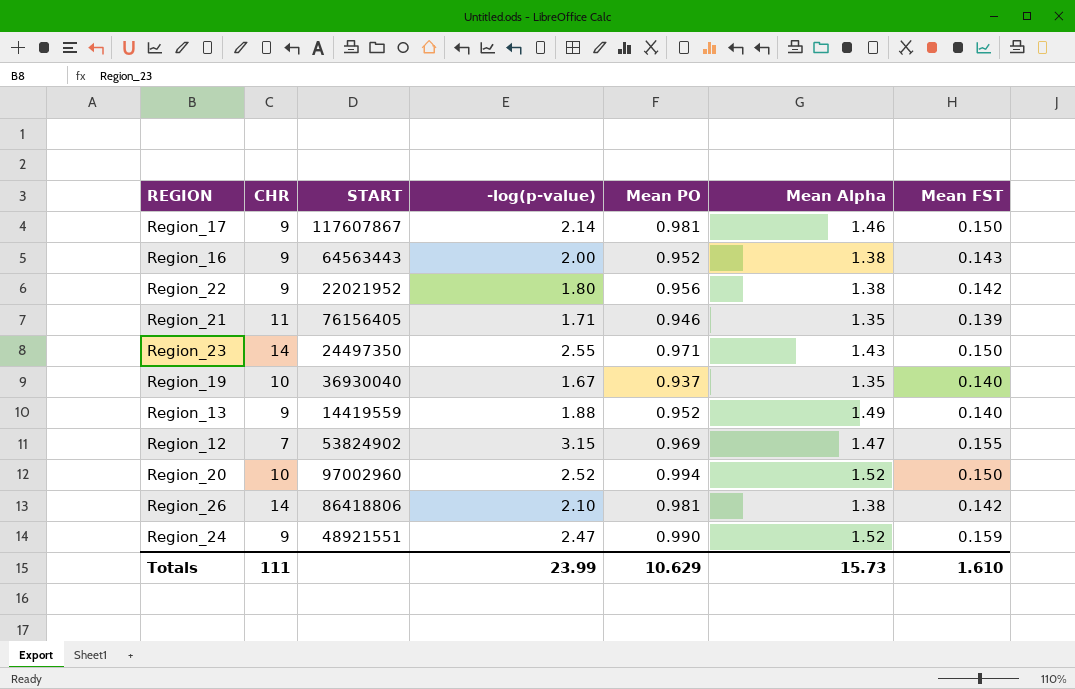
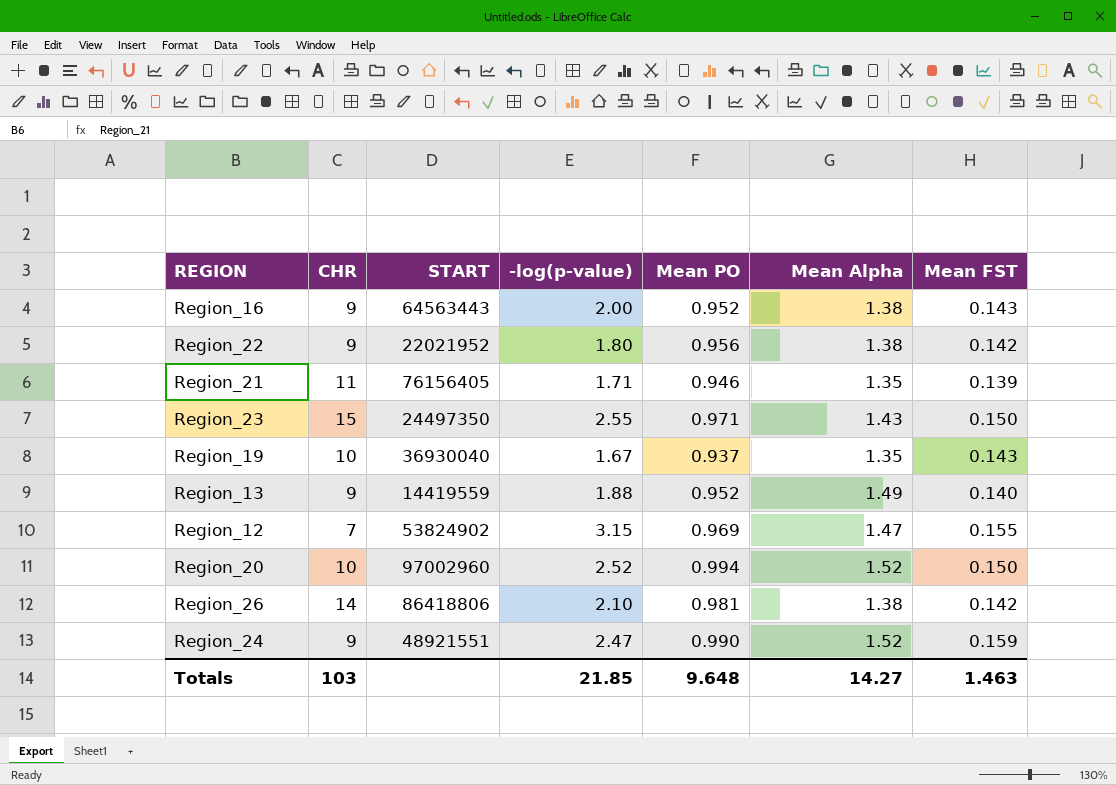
row Region_17: 9 | 117607867 | 2.14 | 0.981 | 1.46 | 0.150 -> none
Region_23 | CHR: 14 -> 15
Region_19 | Mean FST: 0.140 -> 0.143
Totals | CHR: 111 -> 103
Totals | -log(p-value): 23.99 -> 21.85
Totals | Mean PO: 10.629 -> 9.648
Totals | Mean Alpha: 15.73 -> 14.27
Totals | Mean FST: 1.610 -> 1.463

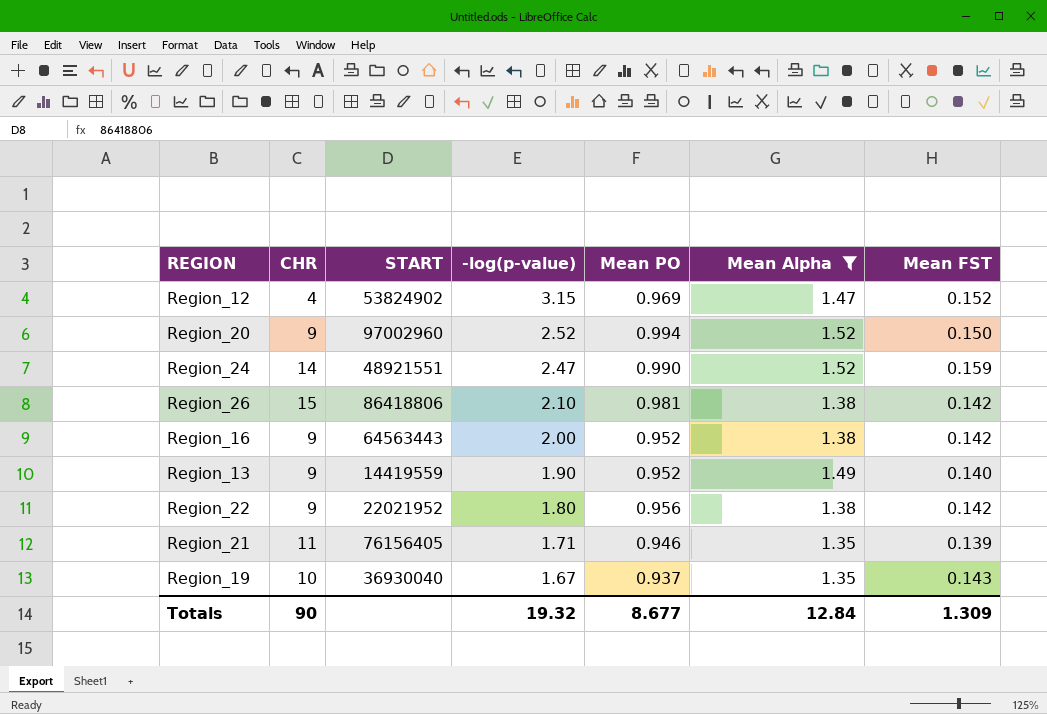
filter: none -> Mean Alpha != 1.43
row order: none -> -log(p-value) descending
Region_12 | CHR: 7 -> 4
Region_12 | Mean FST: 0.155 -> 0.152
Region_20 | CHR: 10 -> 9
Region_24 | CHR: 9 -> 14
Region_26 | CHR: 14 -> 15
Region_16 | Mean FST: 0.143 -> 0.142
Region_13 | -log(p-value): 1.88 -> 1.90
Totals | CHR: 103 -> 90
Totals | -log(p-value): 21.85 -> 19.32
Totals | Mean PO: 9.648 -> 8.677
Totals | Mean Alpha: 14.27 -> 12.84
Totals | Mean FST: 1.463 -> 1.309

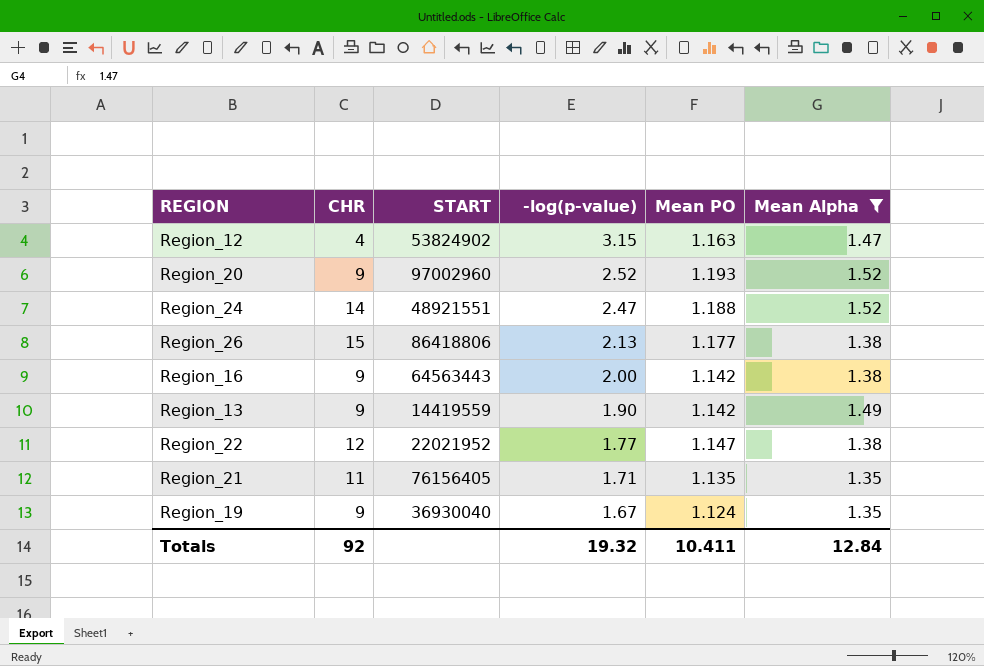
column Mean FST | position: 7 -> none
Region_12 | Mean PO: 0.969 -> 1.163
Region_20 | Mean PO: 0.994 -> 1.193
Region_24 | Mean PO: 0.990 -> 1.188
Region_26 | -log(p-value): 2.10 -> 2.13
Region_26 | Mean PO: 0.981 -> 1.177
Region_16 | Mean PO: 0.952 -> 1.142
Region_13 | Mean PO: 0.952 -> 1.142
Region_22 | CHR: 9 -> 12
Region_22 | -log(p-value): 1.80 -> 1.77
Region_22 | Mean PO: 0.956 -> 1.147
Region_21 | Mean PO: 0.946 -> 1.135
Region_19 | CHR: 10 -> 9
Region_19 | Mean PO: 0.937 -> 1.124
Totals | CHR: 90 -> 92
Totals | Mean PO: 8.677 -> 10.411

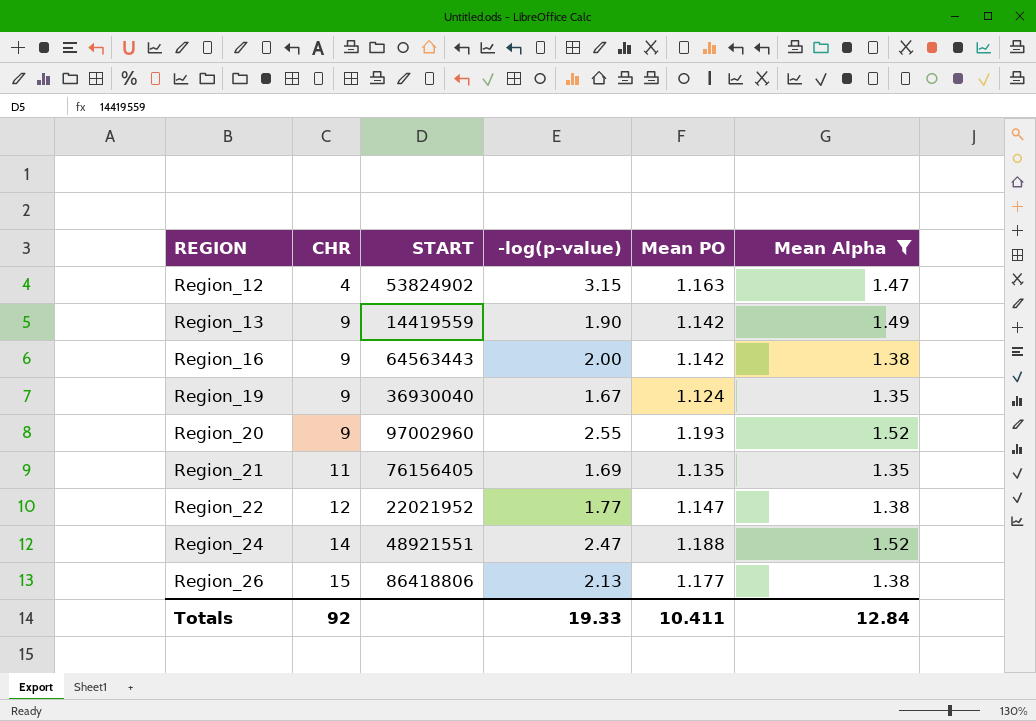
row order: -log(p-value) descending -> REGION ascending
Region_20 | -log(p-value): 2.52 -> 2.55
Region_21 | -log(p-value): 1.71 -> 1.69
Totals | -log(p-value): 19.32 -> 19.33

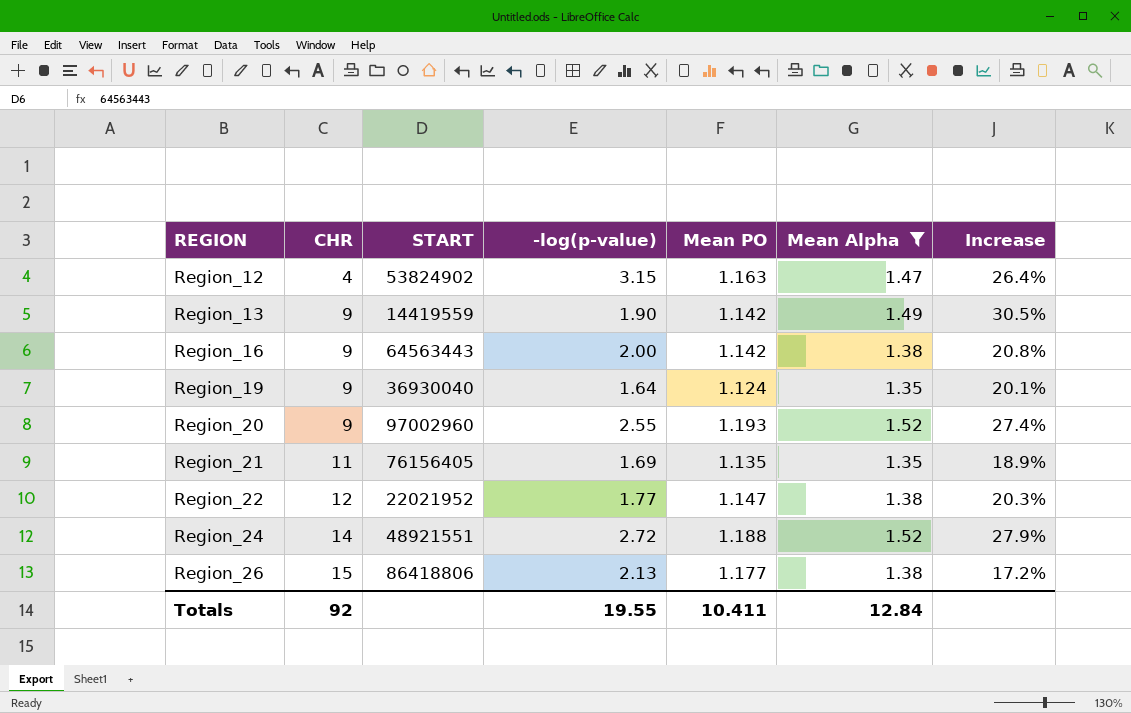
column Increase | formula: none -> ([Mean Alpha] - [Mean PO]) / [Mean PO]
Region_19 | -log(p-value): 1.67 -> 1.64
Region_24 | -log(p-value): 2.47 -> 2.72
Totals | -log(p-value): 19.33 -> 19.55

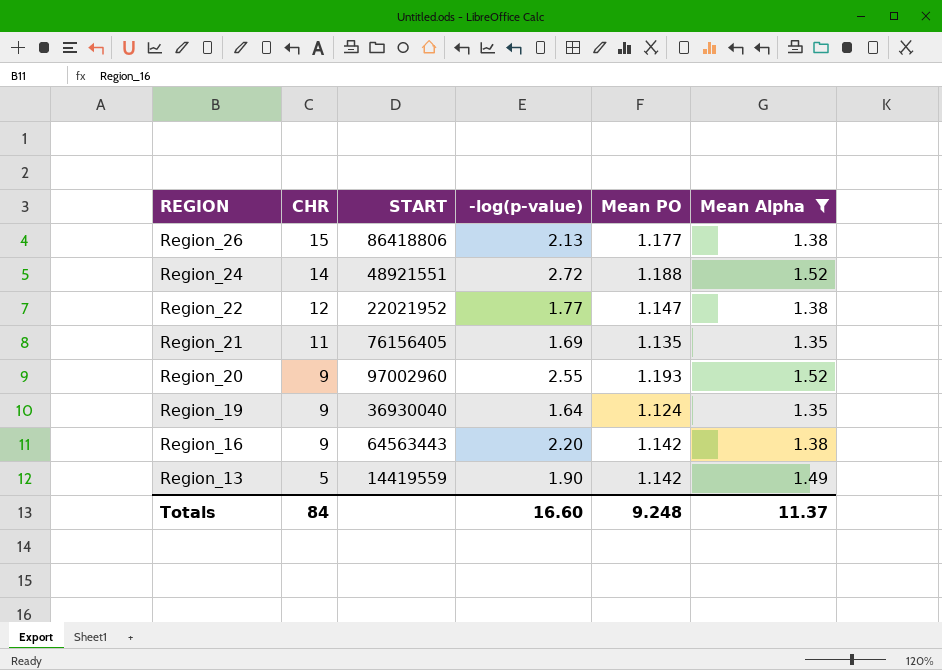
row order: REGION ascending -> REGION descending
column Increase | formula: ([Mean Alpha] - [Mean PO]) / [Mean PO] -> none
row Region_12: 4 | 53824902 | 3.15 | 1.163 | 1.47 | 26.4% -> none
Region_16 | -log(p-value): 2.00 -> 2.20
Region_13 | CHR: 9 -> 5
Totals | CHR: 92 -> 84
Totals | -log(p-value): 19.55 -> 16.60
Totals | Mean PO: 10.411 -> 9.248
Totals | Mean Alpha: 12.84 -> 11.37

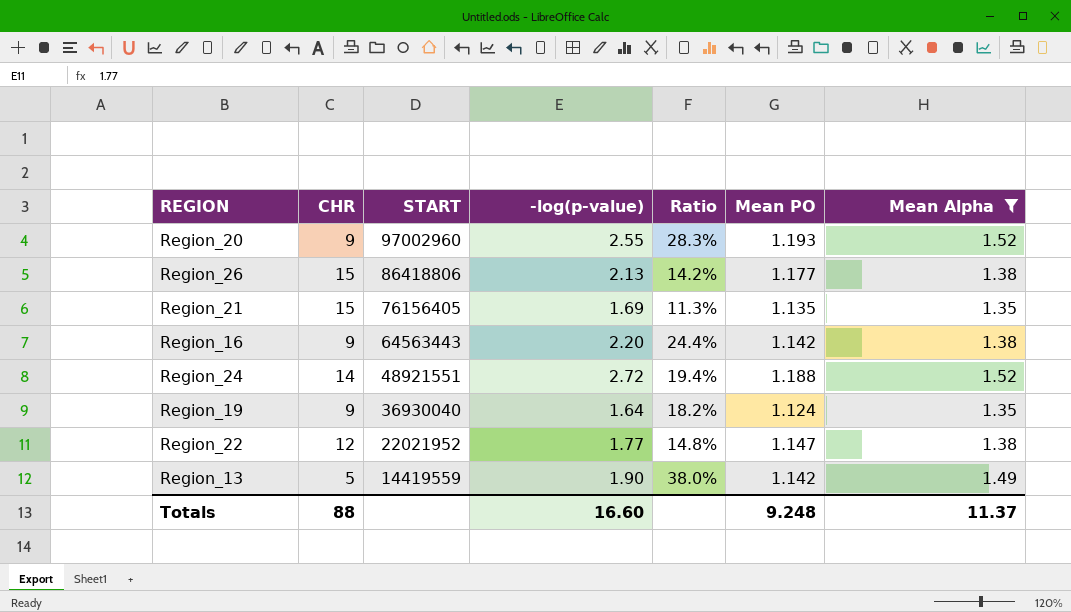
row order: REGION descending -> START descending
column Ratio | formula: none -> [-log(p-value)] / [CHR]
Region_21 | CHR: 11 -> 15
Totals | CHR: 84 -> 88

